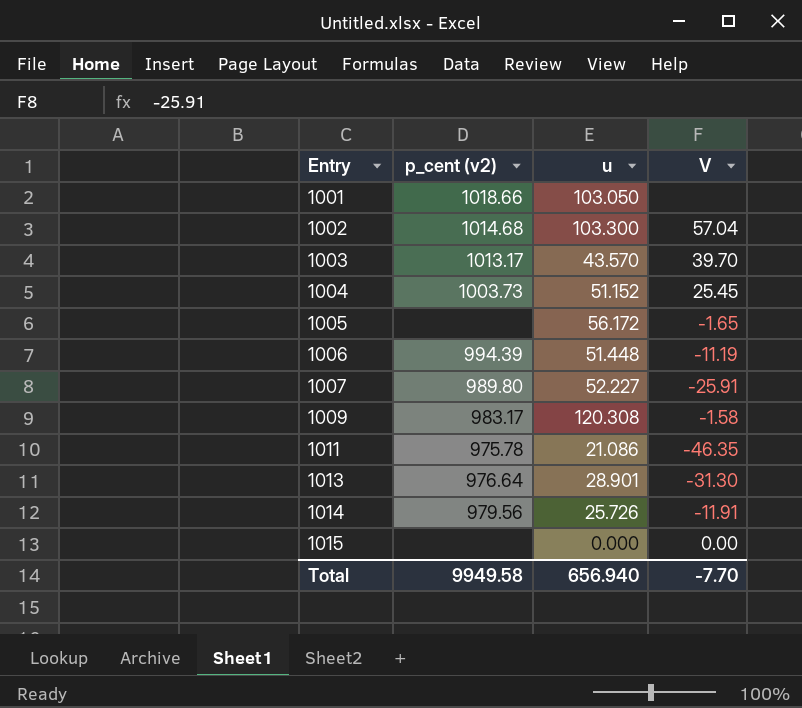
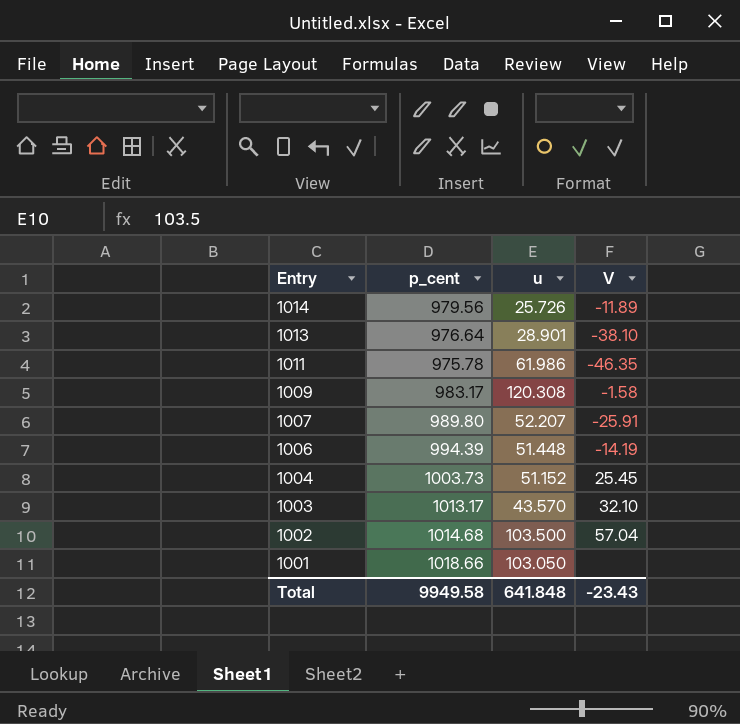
row order: Entry ascending -> Entry descending
column name: p_cent (v2) -> p_cent
row 1005: none | 56.172 | -1.65 -> none
row 1015: none | 0.000 | 0.00 -> none
1014 | V: -11.91 -> -11.89
1013 | V: -31.30 -> -38.10
1011 | u: 21.086 -> 61.986
1007 | u: 52.227 -> 52.207
1006 | V: -11.19 -> -14.19
1003 | V: 39.70 -> 32.10
1002 | u: 103.300 -> 103.500
Total | u: 656.940 -> 641.848
Total | V: -7.70 -> -23.43

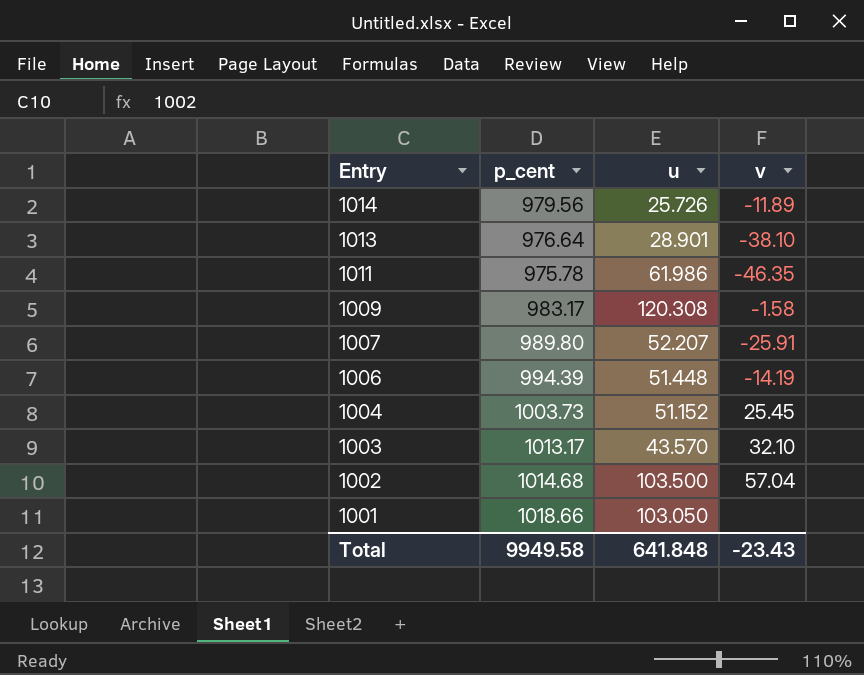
column name: V -> v

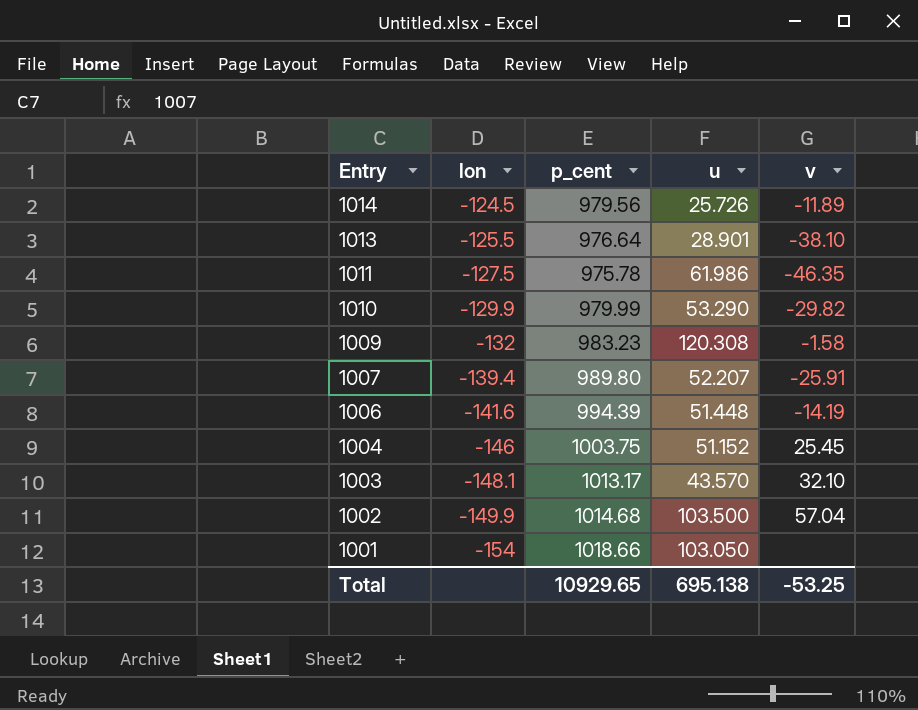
column lon | position: none -> 2
row 1010: none -> -129.9 | 979.99 | 53.290 | -29.82
1009 | p_cent: 983.17 -> 983.23
1004 | p_cent: 1003.73 -> 1003.75
Total | p_cent: 9949.58 -> 10929.65
Total | u: 641.848 -> 695.138
Total | v: -23.43 -> -53.25

